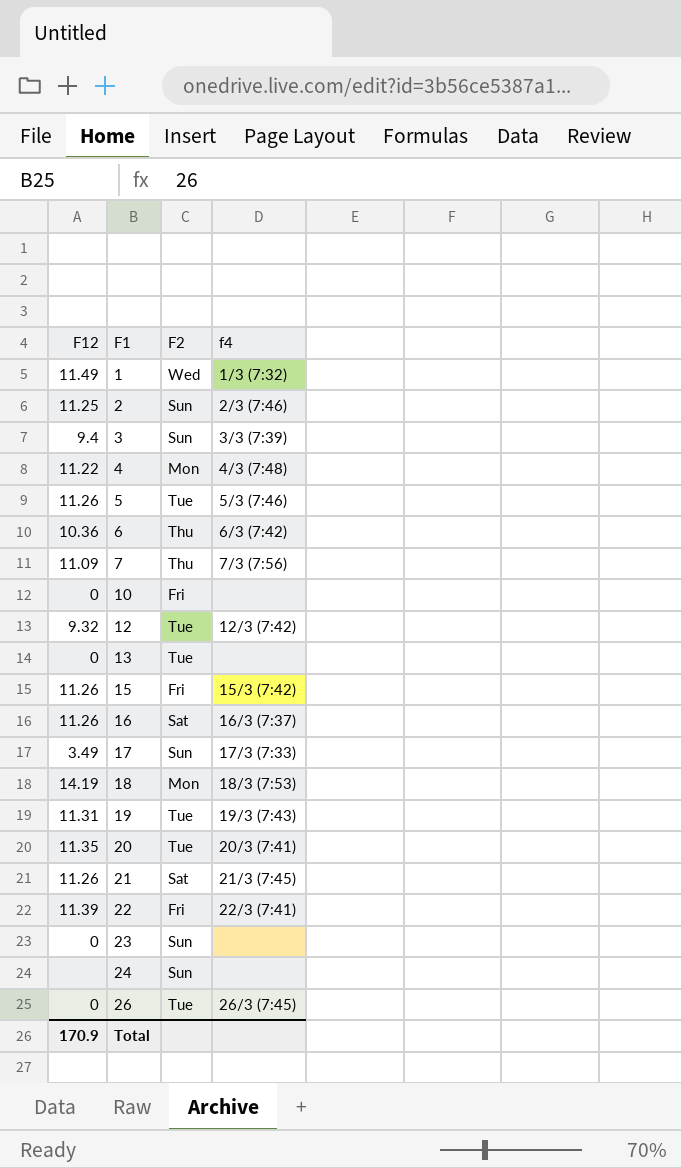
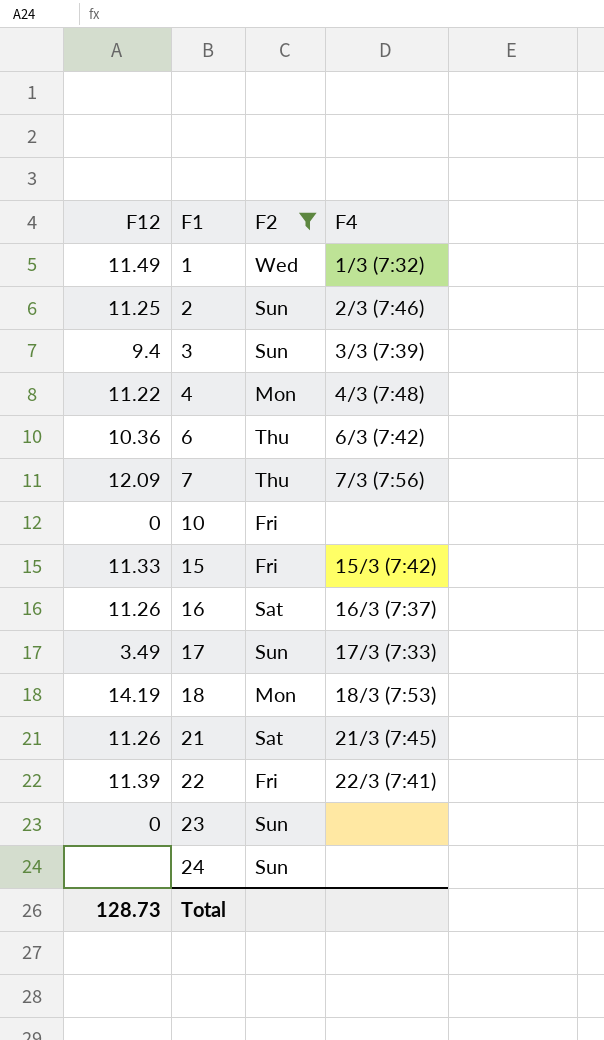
filter: none -> F2 != Tue
column name: f4 -> F4
7 | F12: 11.09 -> 12.09
15 | F12: 11.26 -> 11.33
Total | F12: 170.9 -> 128.73

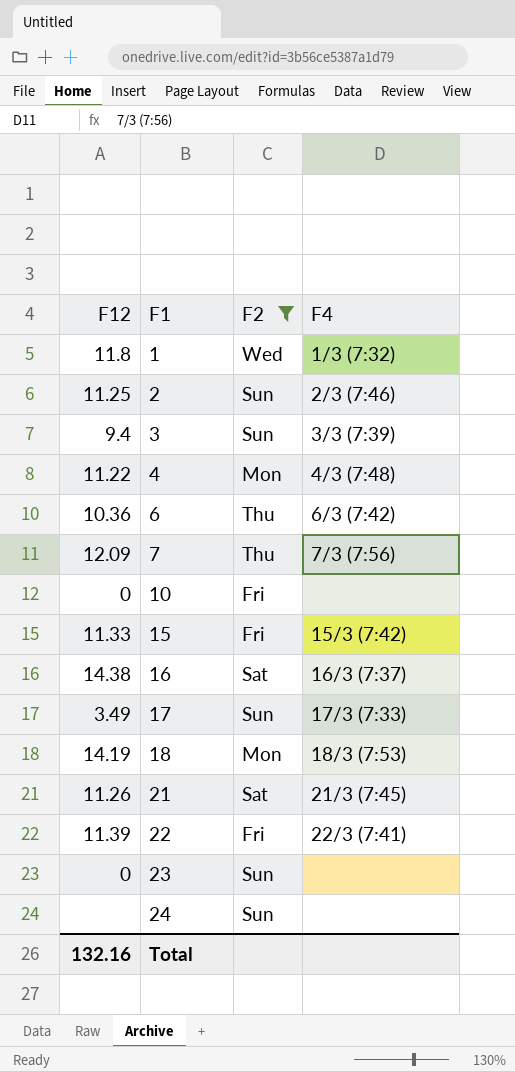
1 | F12: 11.49 -> 11.8
16 | F12: 11.26 -> 14.38
Total | F12: 128.73 -> 132.16

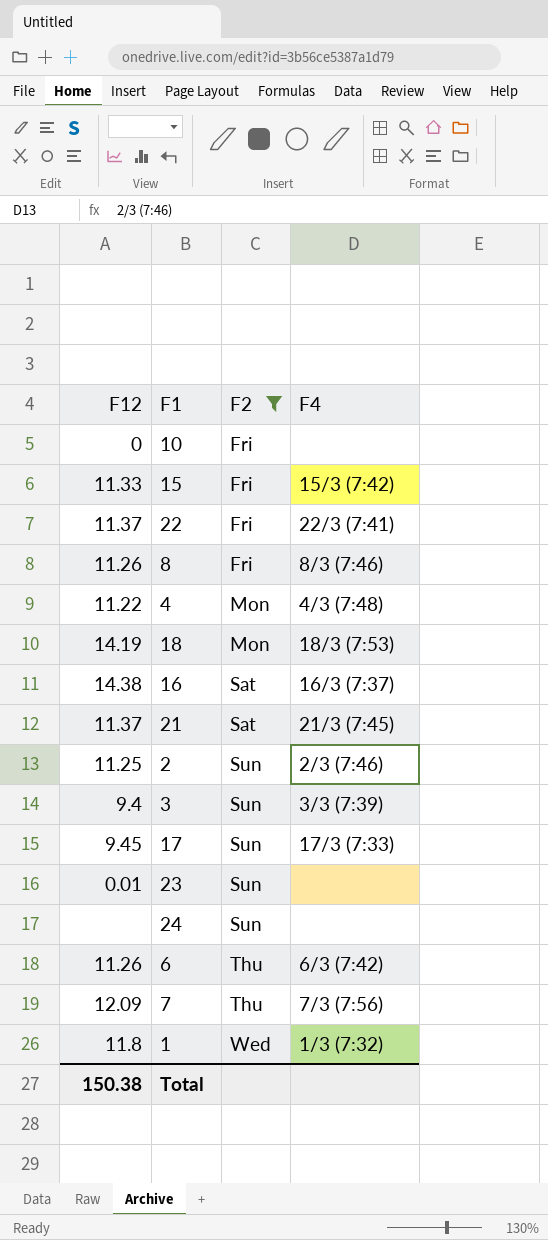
row order: F1 ascending -> F2 ascending
22 | F12: 11.39 -> 11.37
row 8: none -> 11.26 | Fri | 8/3 (7:46)
21 | F12: 11.26 -> 11.37
17 | F12: 3.49 -> 9.45
23 | F12: 0 -> 0.01
6 | F12: 10.36 -> 11.26
Total | F12: 132.16 -> 150.38

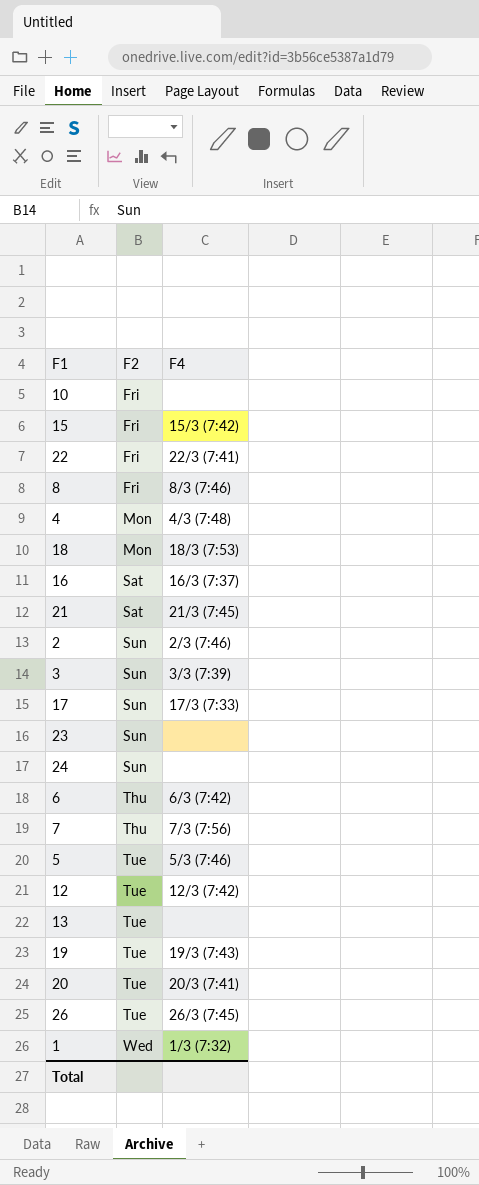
filter: F2 != Tue -> none
column F12 | position: 1 -> none

